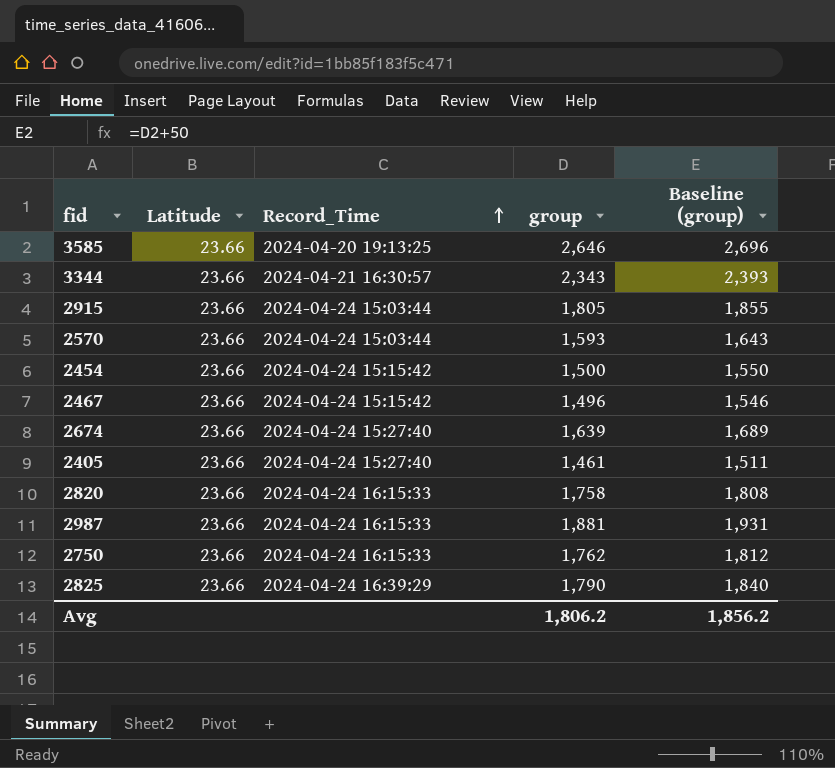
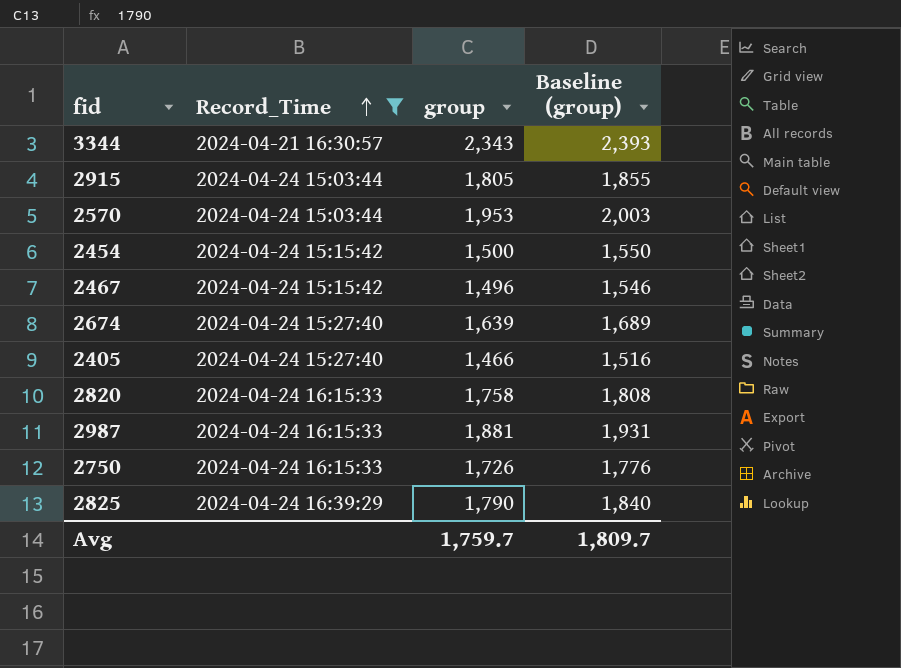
filter: none -> Record_Time != 2024-04-20 19:13:25
column Latitude | position: 2 -> none
2570 | group: 1,593 -> 1,953
2570 | Baseline (group): 1,643 -> 2,003
2405 | group: 1,461 -> 1,466
2405 | Baseline (group): 1,511 -> 1,516
2750 | group: 1,762 -> 1,726
2750 | Baseline (group): 1,812 -> 1,776
Avg | group: 1,806.2 -> 1,759.7
Avg | Baseline (group): 1,856.2 -> 1,809.7

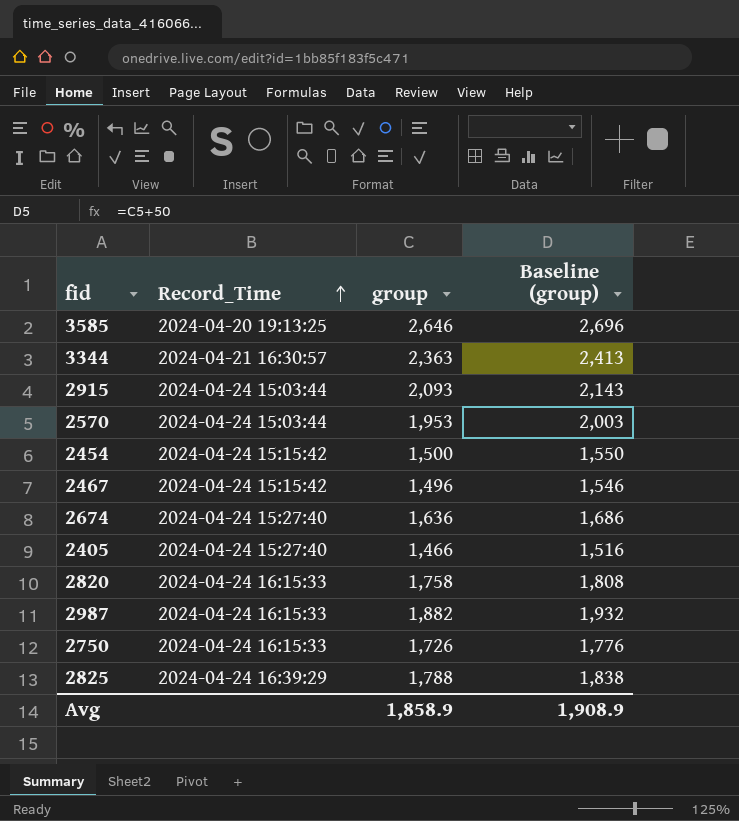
filter: Record_Time != 2024-04-20 19:13:25 -> none
3344 | group: 2,343 -> 2,363
3344 | Baseline (group): 2,393 -> 2,413
2915 | group: 1,805 -> 2,093
2915 | Baseline (group): 1,855 -> 2,143
2674 | group: 1,639 -> 1,636
2674 | Baseline (group): 1,689 -> 1,686
2987 | group: 1,881 -> 1,882
2987 | Baseline (group): 1,931 -> 1,932
2825 | group: 1,790 -> 1,788
2825 | Baseline (group): 1,840 -> 1,838
Avg | group: 1,759.7 -> 1,858.9
Avg | Baseline (group): 1,809.7 -> 1,908.9

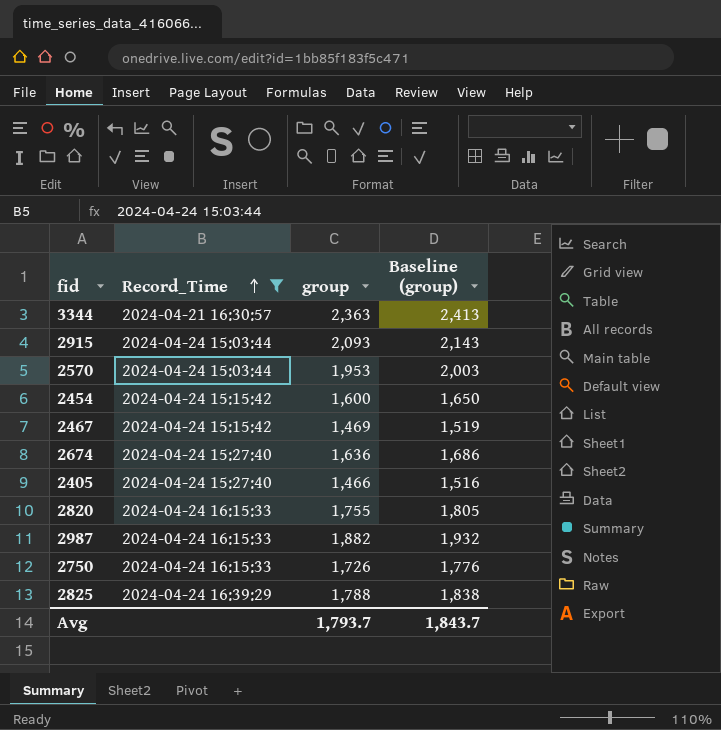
filter: none -> Record_Time != 2024-04-20 19:13:25
2454 | group: 1,500 -> 1,600
2454 | Baseline (group): 1,550 -> 1,650
2467 | group: 1,496 -> 1,469
2467 | Baseline (group): 1,546 -> 1,519
2820 | group: 1,758 -> 1,755
2820 | Baseline (group): 1,808 -> 1,805
Avg | group: 1,858.9 -> 1,793.7
Avg | Baseline (group): 1,908.9 -> 1,843.7

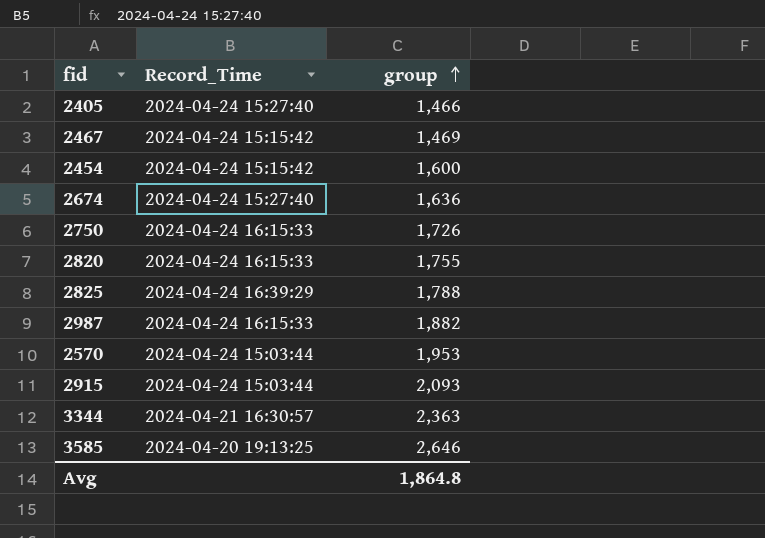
filter: Record_Time != 2024-04-20 19:13:25 -> none
row order: Record_Time ascending -> group ascending
column Baseline (group) | formula: [group] + 50 -> none
Avg | group: 1,793.7 -> 1,864.8

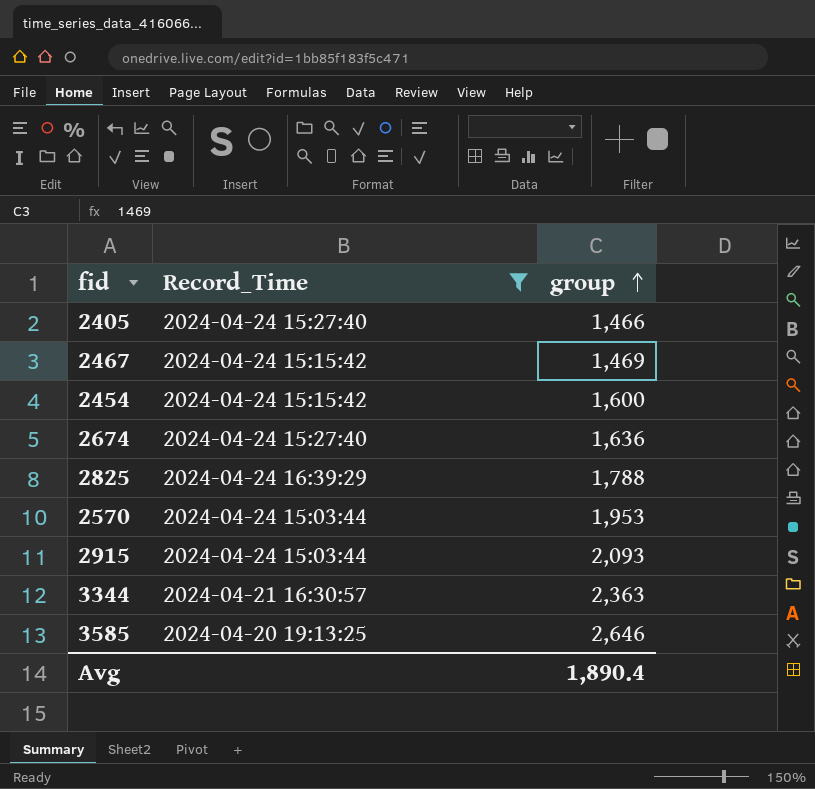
filter: none -> Record_Time != 2024-04-24 16:15:33
Avg | group: 1,864.8 -> 1,890.4

